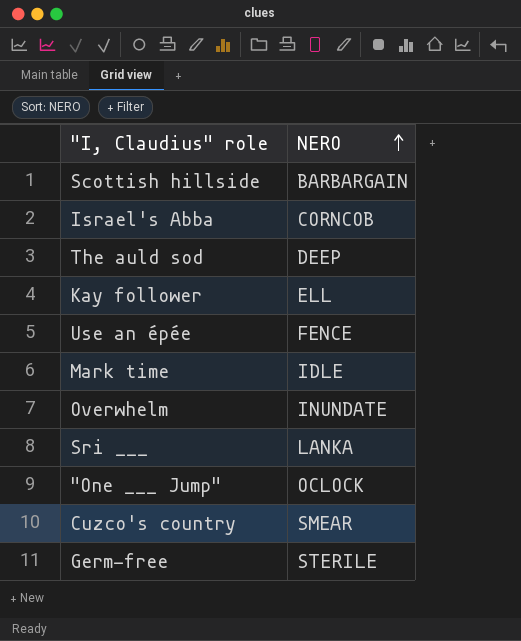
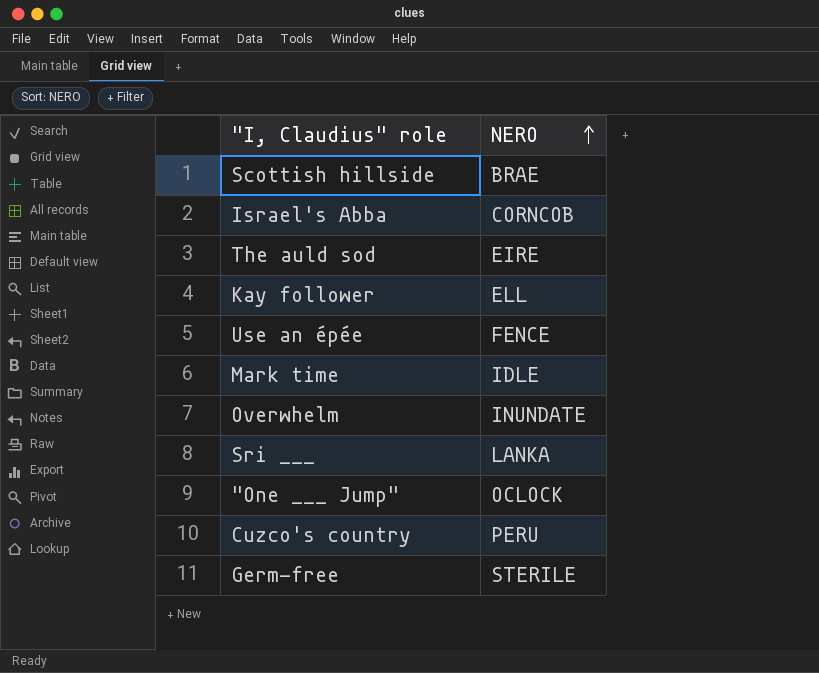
Scottish hillside | NERO: BARBARGAIN -> BRAE
The auld sod | NERO: DEEP -> EIRE
Cuzco's country | NERO: SMEAR -> PERU

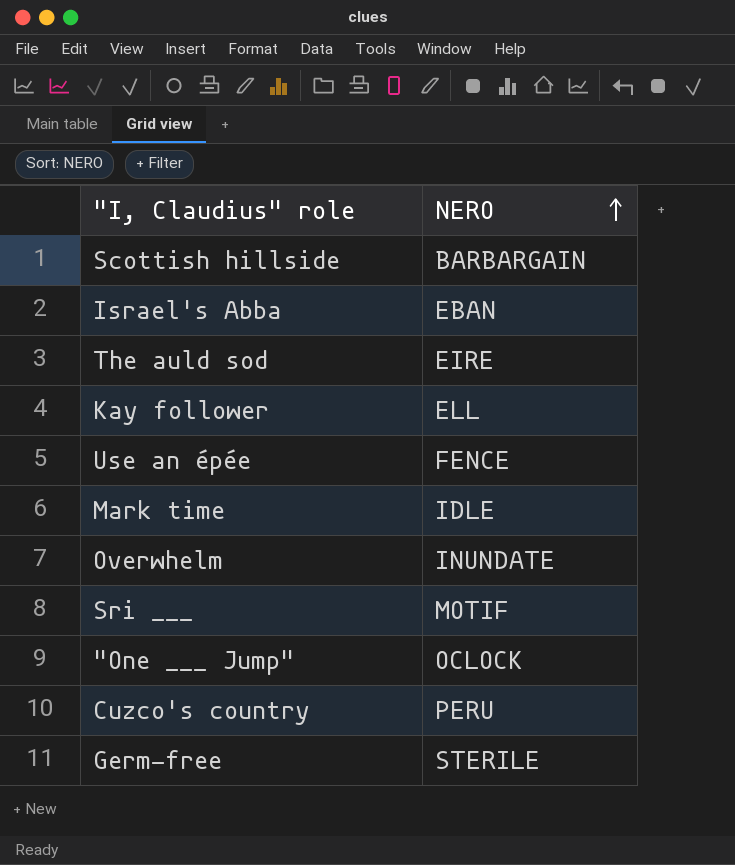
Scottish hillside | NERO: BRAE -> BARBARGAIN
Israel's Abba | NERO: CORNCOB -> EBAN
Sri ___ | NERO: LANKA -> MOTIF

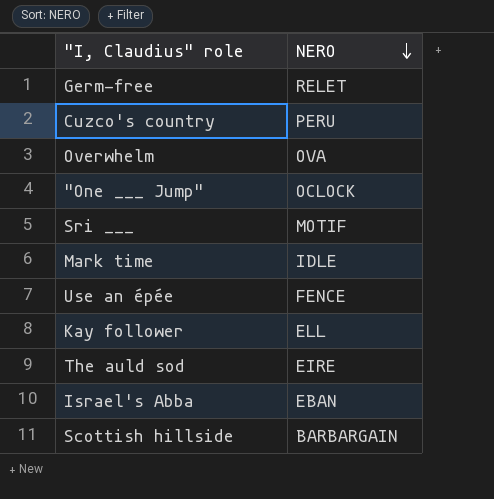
row order: NERO ascending -> NERO descending
Germ-free | NERO: STERILE -> RELET
Overwhelm | NERO: INUNDATE -> OVA

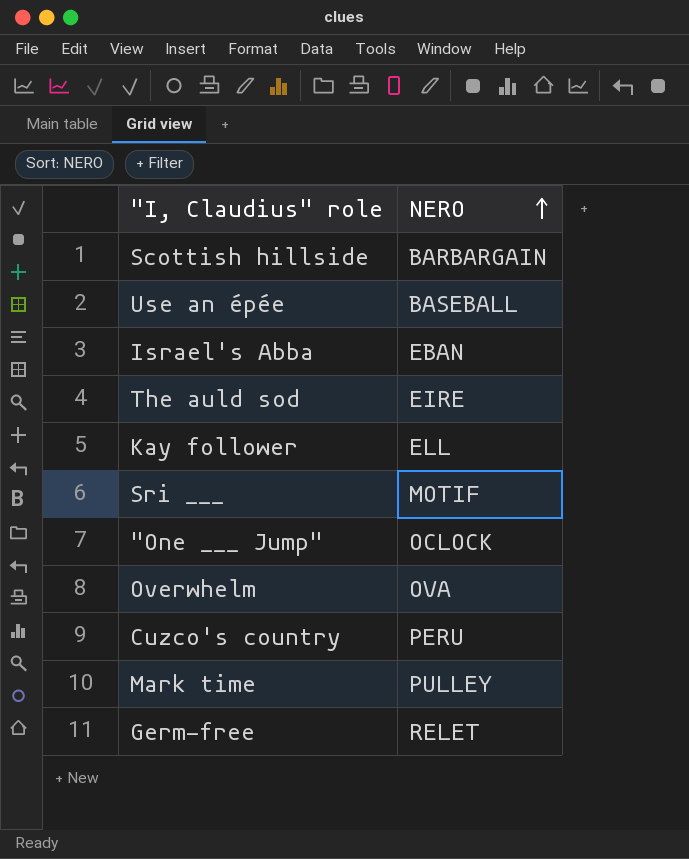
row order: NERO descending -> NERO ascending
Use an épée | NERO: FENCE -> BASEBALL
Mark time | NERO: IDLE -> PULLEY

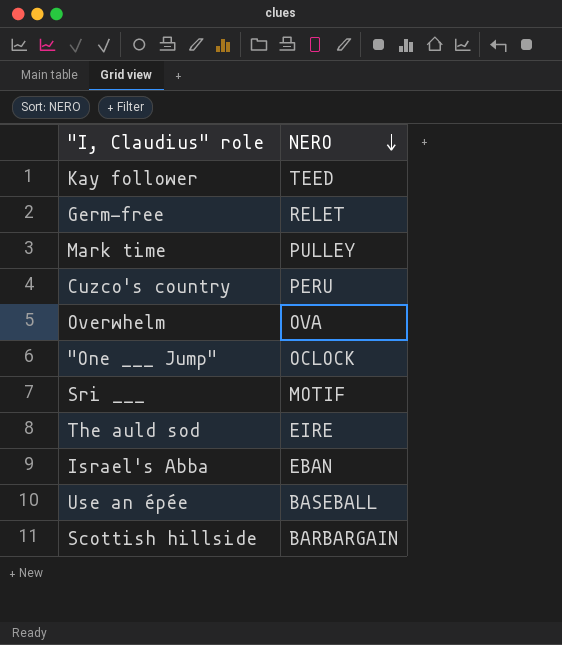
row order: NERO ascending -> NERO descending
Kay follower | NERO: ELL -> TEED

